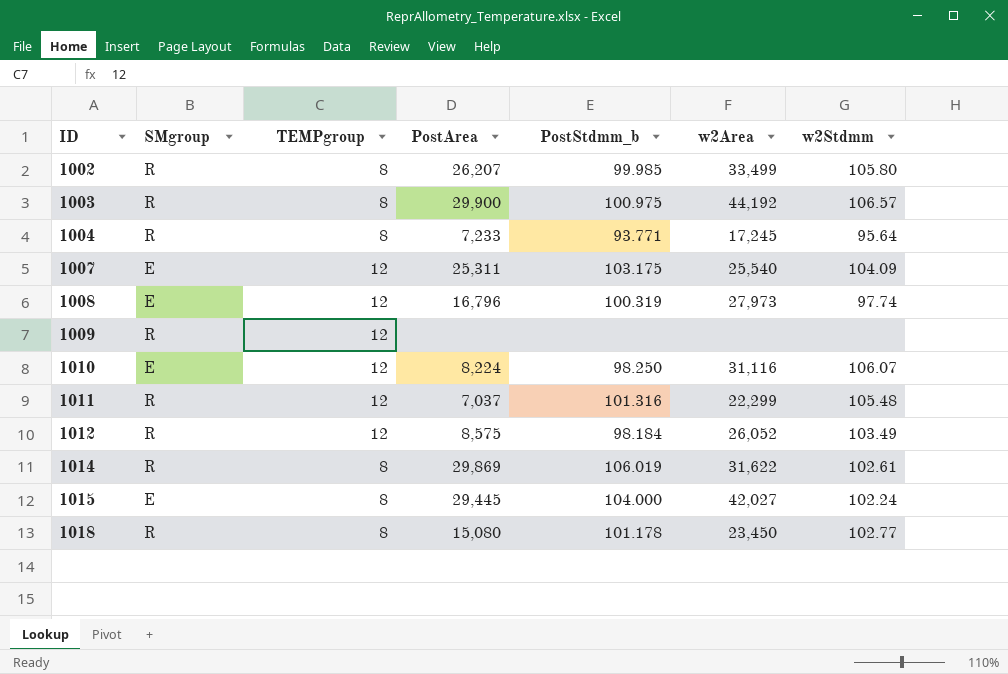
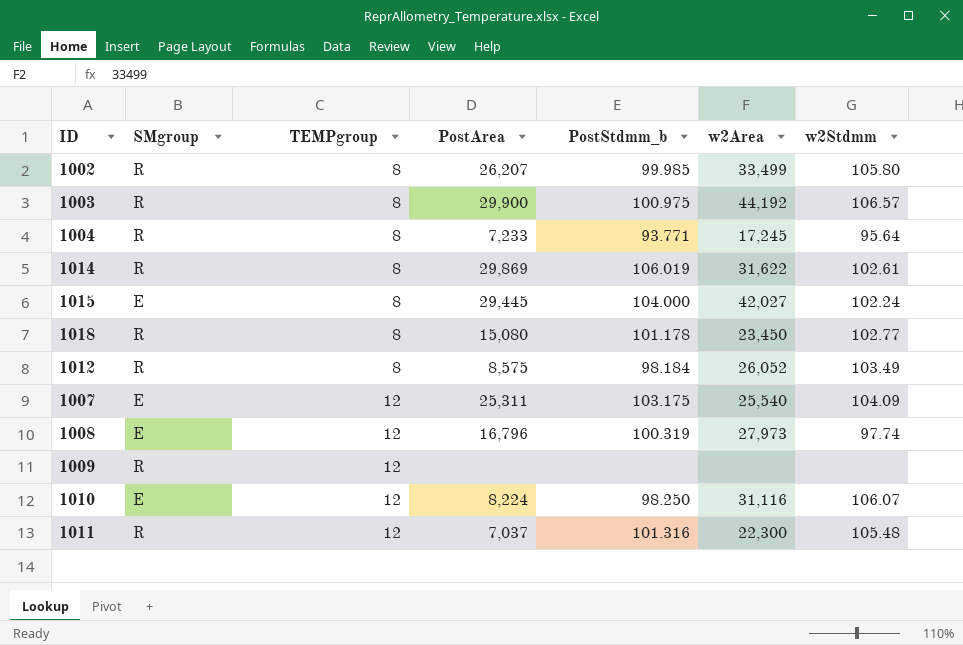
row order: ID ascending -> TEMPgroup ascending
1012 | TEMPgroup: 12 -> 8
1011 | w2Area: 22,299 -> 22,300

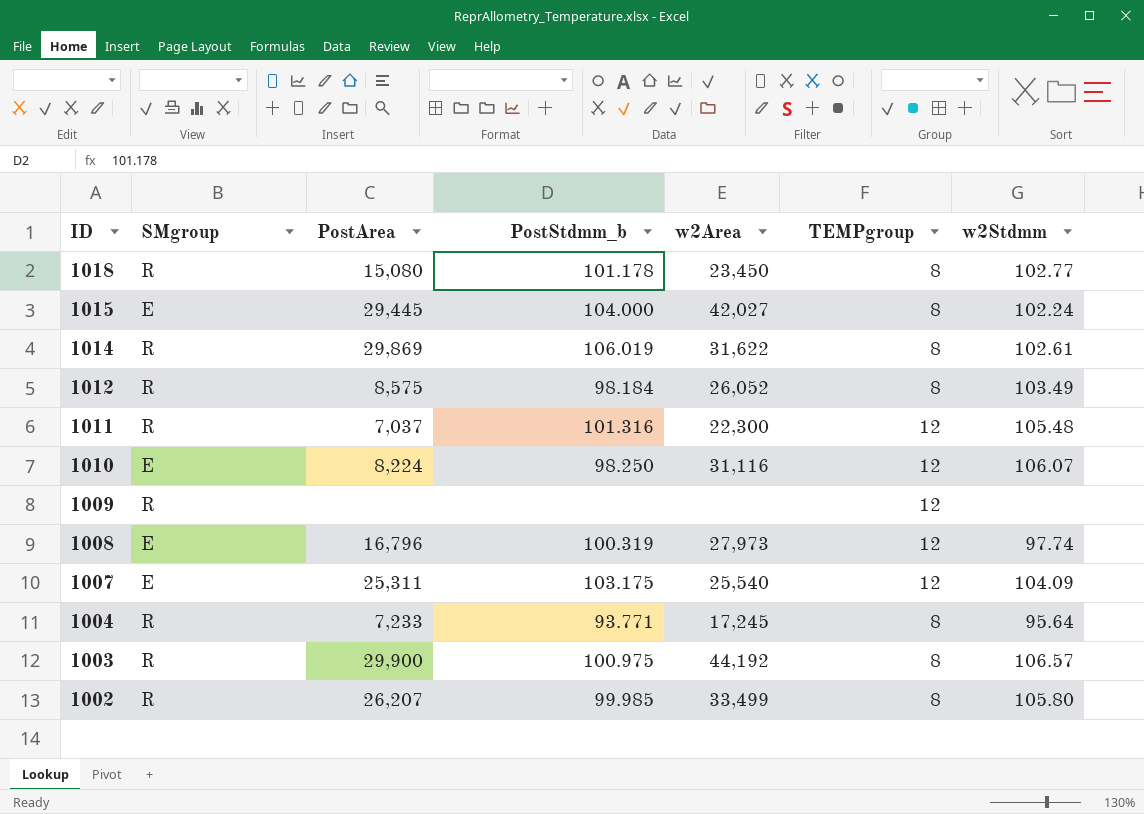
row order: TEMPgroup ascending -> ID descending
column TEMPgroup | position: 3 -> 6

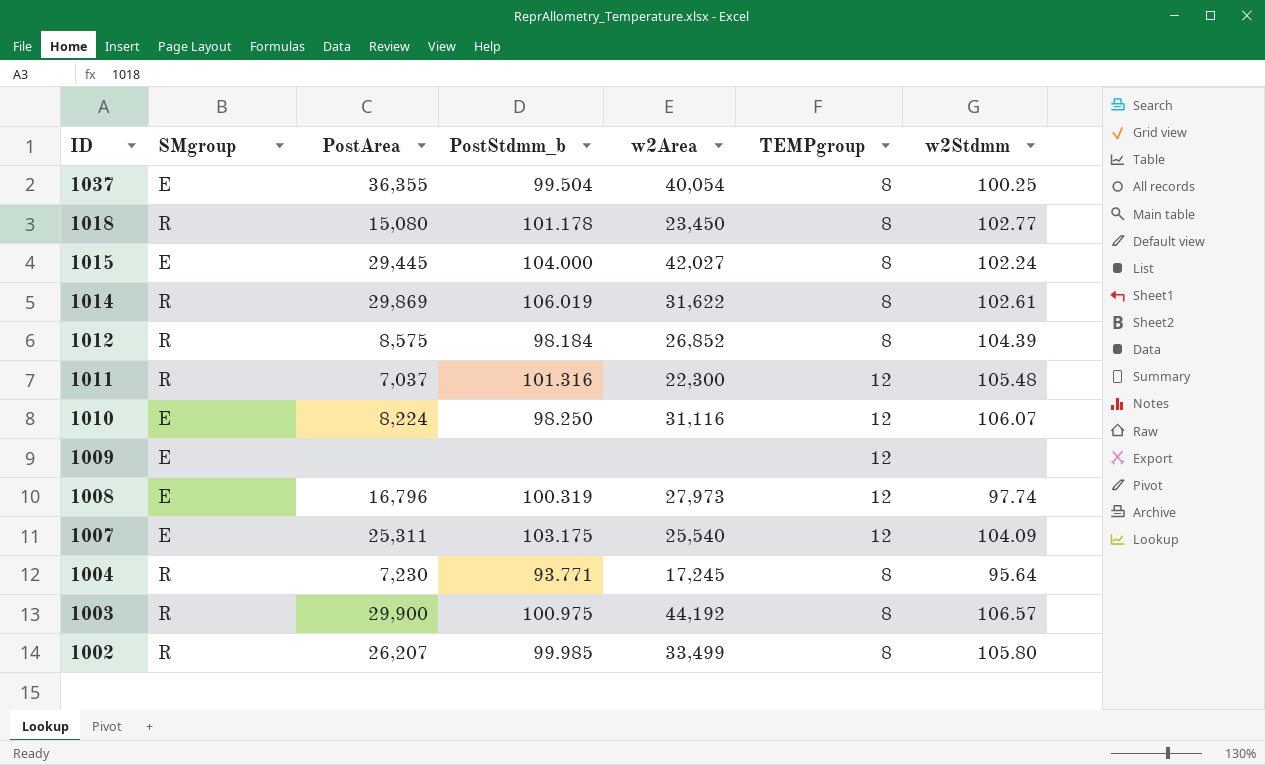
row 1037: none -> E | 36,355 | 99.504 | 40,054 | 8 | 100.25
1012 | w2Area: 26,052 -> 26,852
1012 | w2Stdmm: 103.49 -> 104.39
1009 | SMgroup: R -> E
1004 | PostArea: 7,233 -> 7,230

